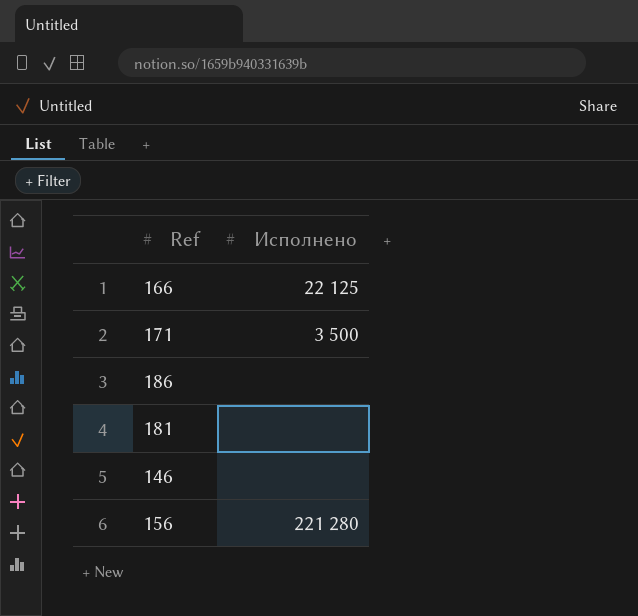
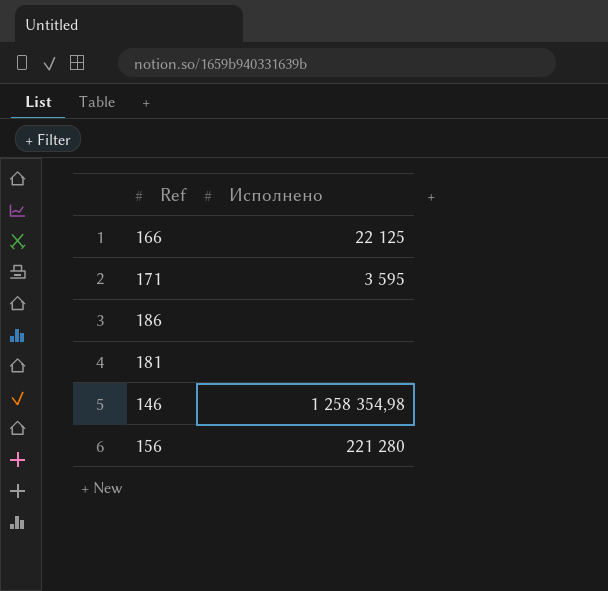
171 | Исполнено: 3 500 -> 3 595
146 | Исполнено: none -> 1 258 354,98

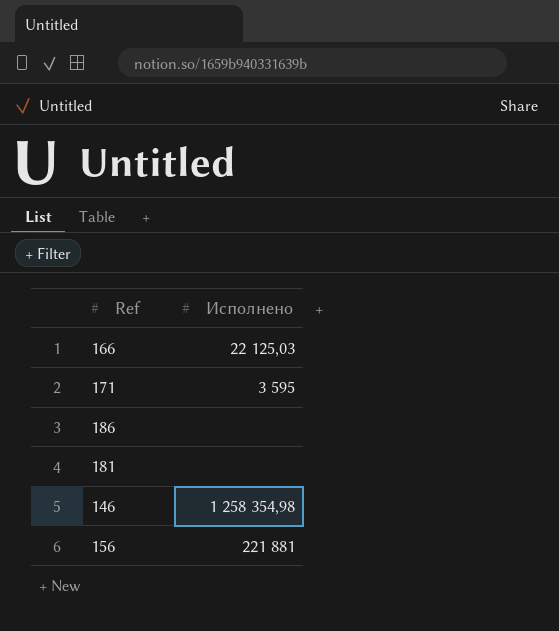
166 | Исполнено: 22 125 -> 22 125,03
156 | Исполнено: 221 280 -> 221 881

